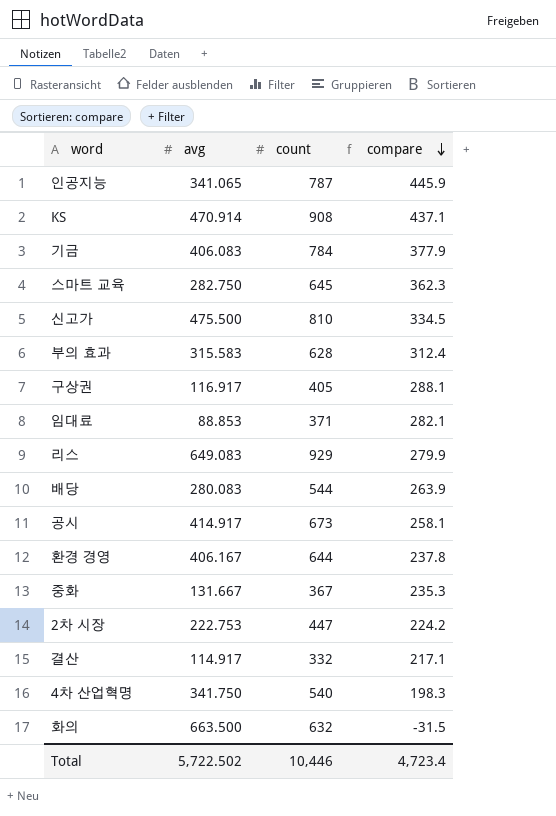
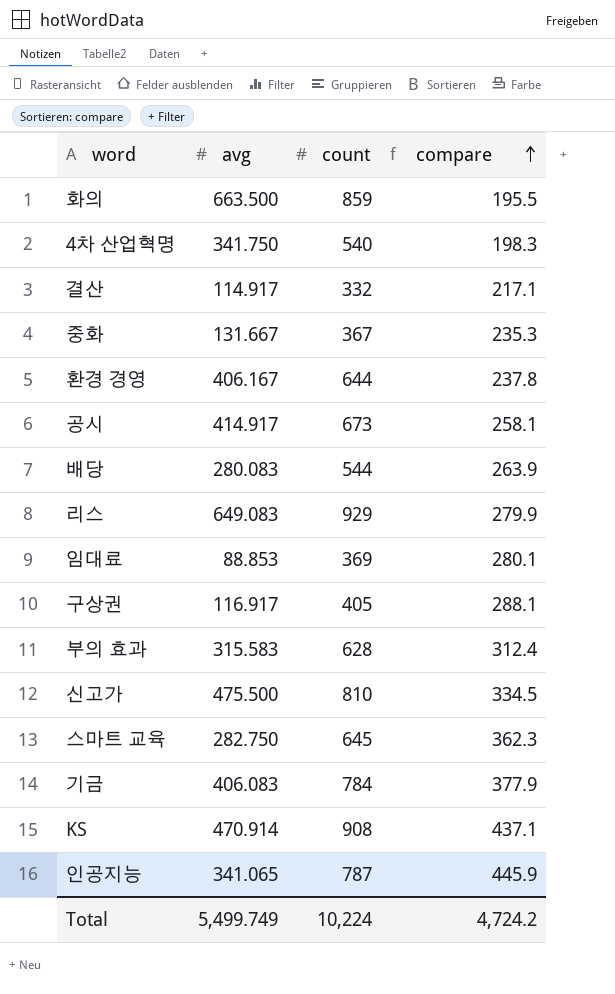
row order: compare descending -> compare ascending
row 2차 시장: 222.753 | 447 | 224.2 -> none
화의 | count: 632 -> 859
화의 | compare: -31.5 -> 195.5
임대료 | count: 371 -> 369
임대료 | compare: 282.1 -> 280.1
Total | avg: 5,722.502 -> 5,499.749
Total | count: 10,446 -> 10,224
Total | compare: 4,723.4 -> 4,724.2

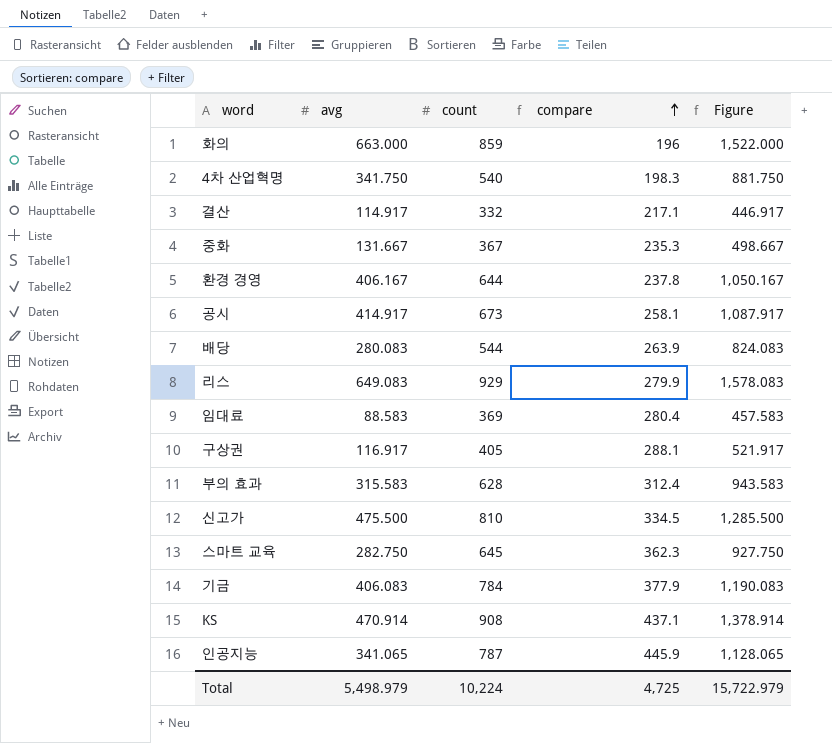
column Figure | formula: none -> [avg] + [count]
화의 | avg: 663.500 -> 663.000
화의 | compare: 195.5 -> 196
임대료 | avg: 88.853 -> 88.583
임대료 | compare: 280.1 -> 280.4
Total | avg: 5,499.749 -> 5,498.979
Total | compare: 4,724.2 -> 4,725

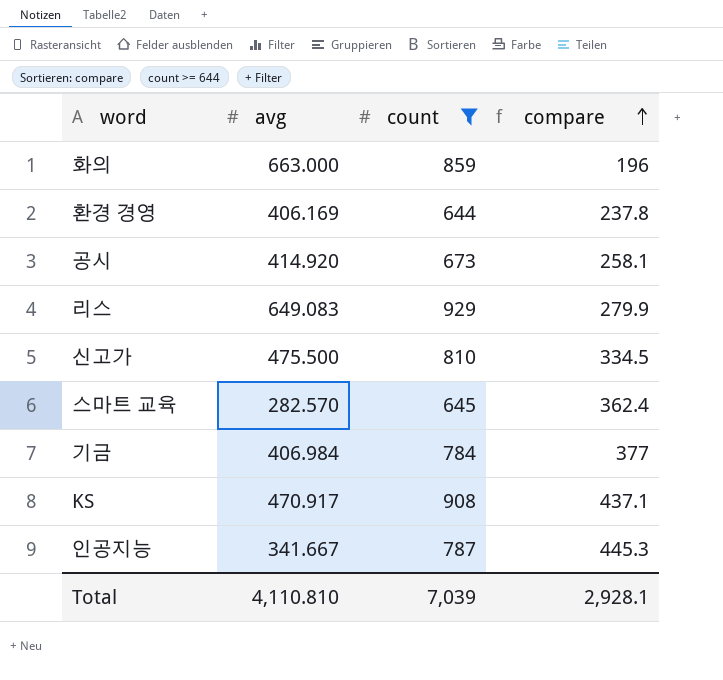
filter: none -> count >= 644
column Figure | formula: [avg] + [count] -> none
환경 경영 | avg: 406.167 -> 406.169
공시 | avg: 414.917 -> 414.920
스마트 교육 | avg: 282.750 -> 282.570
스마트 교육 | compare: 362.3 -> 362.4
기금 | avg: 406.083 -> 406.984
기금 | compare: 377.9 -> 377
KS | avg: 470.914 -> 470.917
인공지능 | avg: 341.065 -> 341.667
인공지능 | compare: 445.9 -> 445.3
Total | avg: 5,498.979 -> 4,110.810
Total | count: 10,224 -> 7,039
Total | compare: 4,725 -> 2,928.1

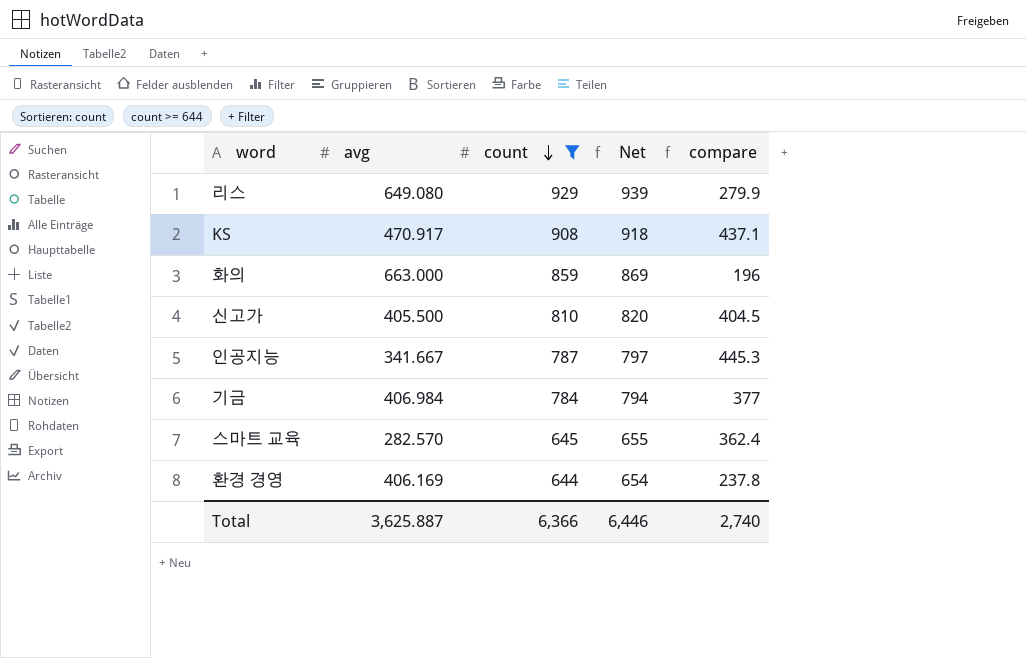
row order: compare ascending -> count descending
column Net | formula: none -> [count] + 10
row 공시: 414.920 | 673 | 258.1 -> none
리스 | avg: 649.083 -> 649.080
신고가 | avg: 475.500 -> 405.500
신고가 | compare: 334.5 -> 404.5
Total | avg: 4,110.810 -> 3,625.887
Total | count: 7,039 -> 6,366
Total | compare: 2,928.1 -> 2,740

